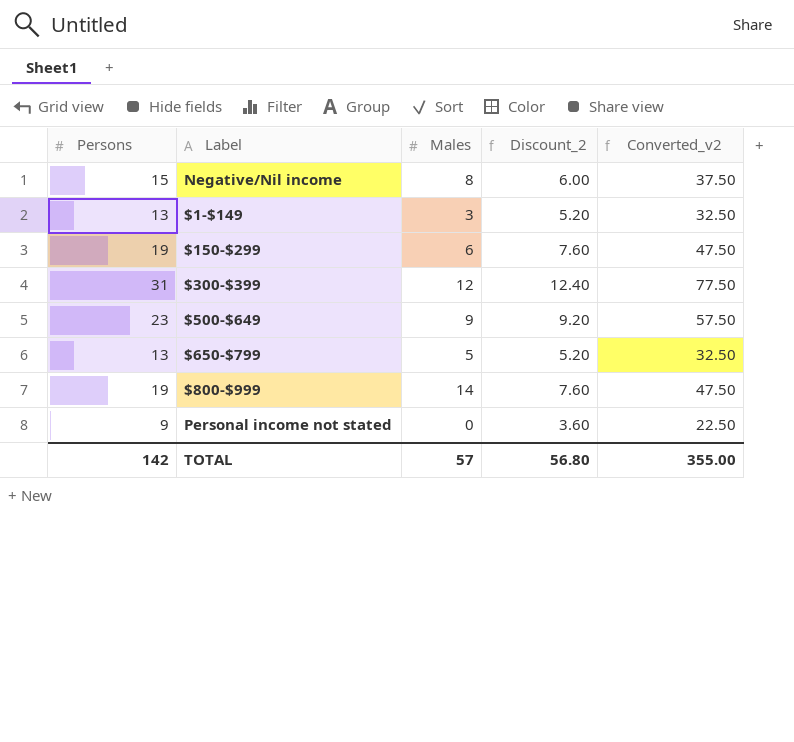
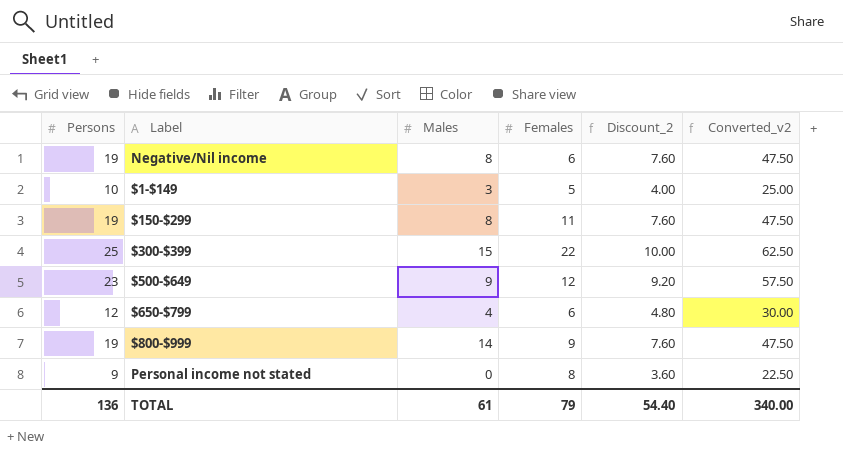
column Females | position: none -> 4
Negative/Nil income | Persons: 15 -> 19
Negative/Nil income | Discount_2: 6.00 -> 7.60
Negative/Nil income | Converted_v2: 37.50 -> 47.50
$1-$149 | Persons: 13 -> 10
$1-$149 | Discount_2: 5.20 -> 4.00
$1-$149 | Converted_v2: 32.50 -> 25.00
$150-$299 | Males: 6 -> 8
$300-$399 | Persons: 31 -> 25
$300-$399 | Males: 12 -> 15
$300-$399 | Discount_2: 12.40 -> 10.00
$300-$399 | Converted_v2: 77.50 -> 62.50
$650-$799 | Persons: 13 -> 12
$650-$799 | Males: 5 -> 4
$650-$799 | Discount_2: 5.20 -> 4.80
$650-$799 | Converted_v2: 32.50 -> 30.00
TOTAL | Persons: 142 -> 136
TOTAL | Males: 57 -> 61
TOTAL | Discount_2: 56.80 -> 54.40
TOTAL | Converted_v2: 355.00 -> 340.00

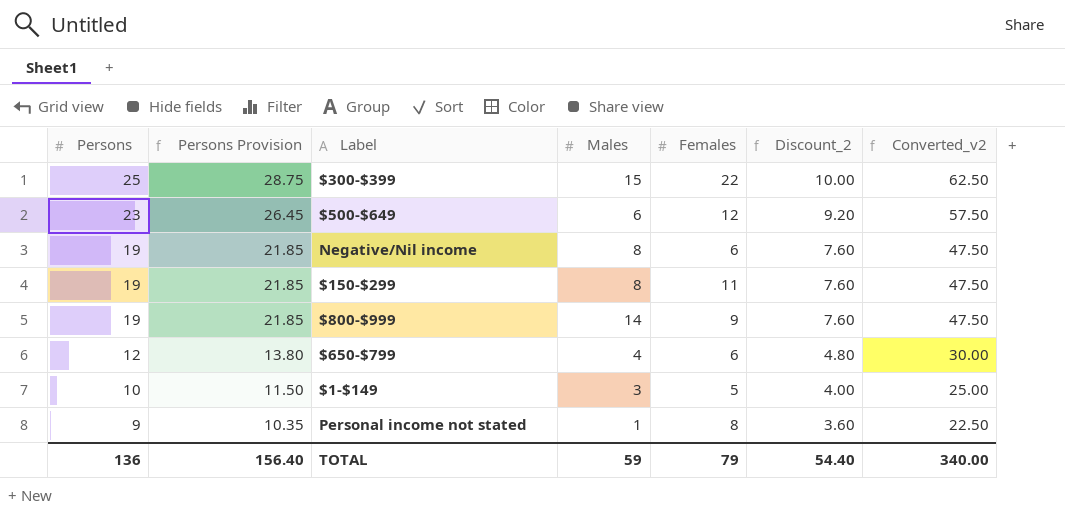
row order: none -> Persons descending
column Persons Provision | formula: none -> [Persons] * 1.15
$500-$649 | Males: 9 -> 6
Personal income not stated | Males: 0 -> 1
TOTAL | Males: 61 -> 59

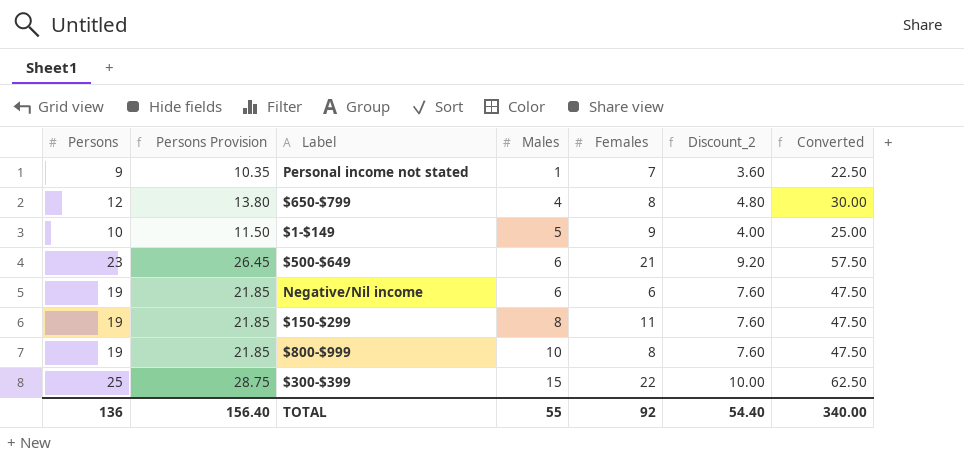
row order: Persons descending -> Males ascending
column name: Converted_v2 -> Converted
Personal income not stated | Females: 8 -> 7
$650-$799 | Females: 6 -> 8
$1-$149 | Males: 3 -> 5
$1-$149 | Females: 5 -> 9
$500-$649 | Females: 12 -> 21
Negative/Nil income | Males: 8 -> 6
$800-$999 | Males: 14 -> 10
$800-$999 | Females: 9 -> 8
TOTAL | Males: 59 -> 55
TOTAL | Females: 79 -> 92

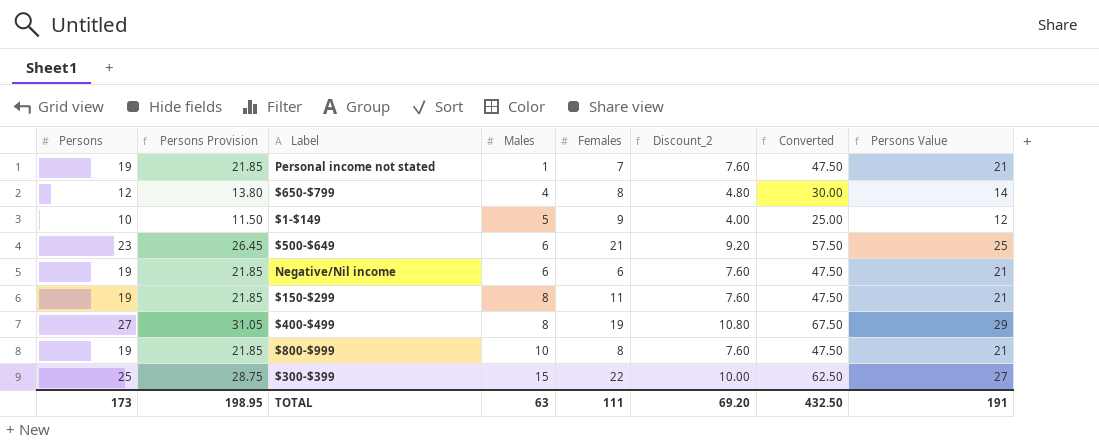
column Persons Value | formula: none -> [Persons] + 2
Personal income not stated | Persons: 9 -> 19
Personal income not stated | Persons Provision: 10.35 -> 21.85
Personal income not stated | Discount_2: 3.60 -> 7.60
Personal income not stated | Converted: 22.50 -> 47.50
row $400-$499: none -> 27 | 31.05 | 8 | 19 | 10.80 | 67.50 | 29
TOTAL | Persons: 136 -> 173
TOTAL | Persons Provision: 156.40 -> 198.95
TOTAL | Males: 55 -> 63
TOTAL | Females: 92 -> 111
TOTAL | Discount_2: 54.40 -> 69.20
TOTAL | Converted: 340.00 -> 432.50

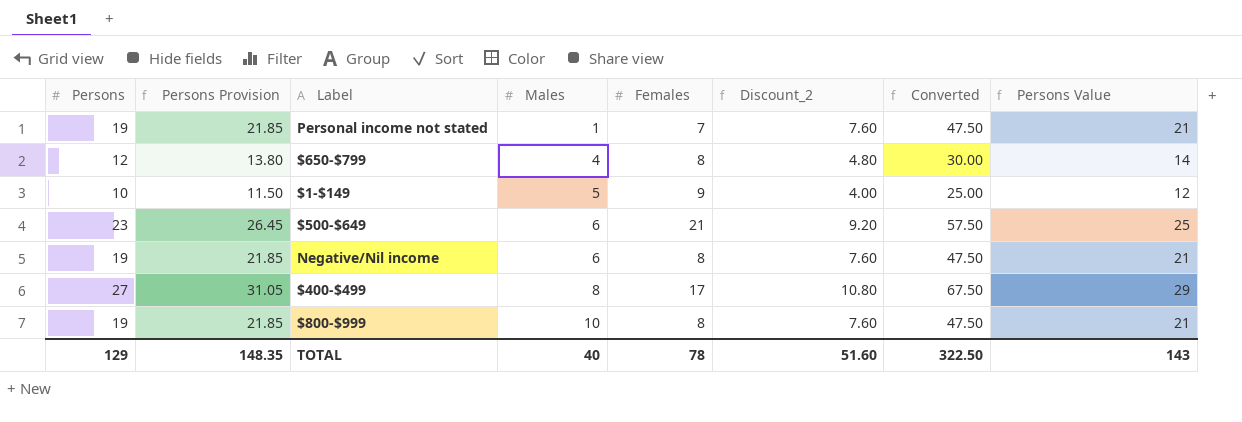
row $150-$299: 19 | 21.85 | 8 | 11 | 7.60 | 47.50 | 21 -> none
row $300-$399: 25 | 28.75 | 15 | 22 | 10.00 | 62.50 | 27 -> none
Negative/Nil income | Females: 6 -> 8
$400-$499 | Females: 19 -> 17
TOTAL | Persons: 173 -> 129
TOTAL | Persons Provision: 198.95 -> 148.35
TOTAL | Males: 63 -> 40
TOTAL | Females: 111 -> 78
TOTAL | Discount_2: 69.20 -> 51.60
TOTAL | Converted: 432.50 -> 322.50
TOTAL | Persons Value: 191 -> 143

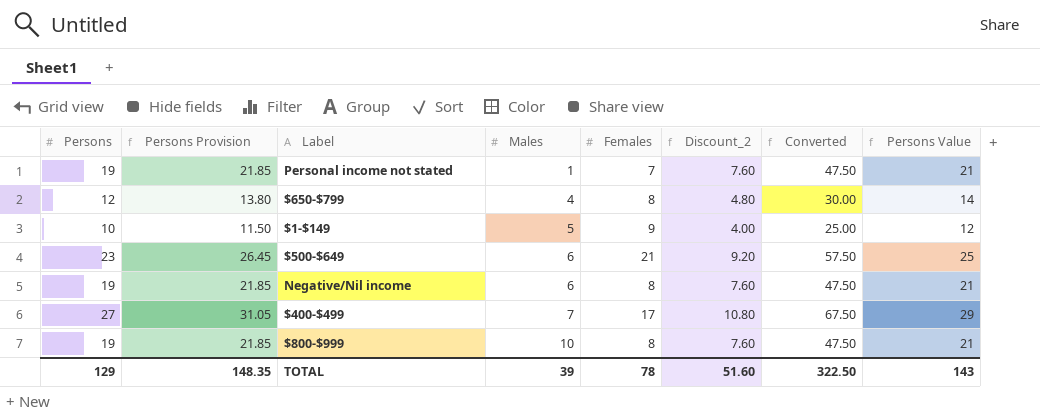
$400-$499 | Males: 8 -> 7
TOTAL | Males: 40 -> 39

